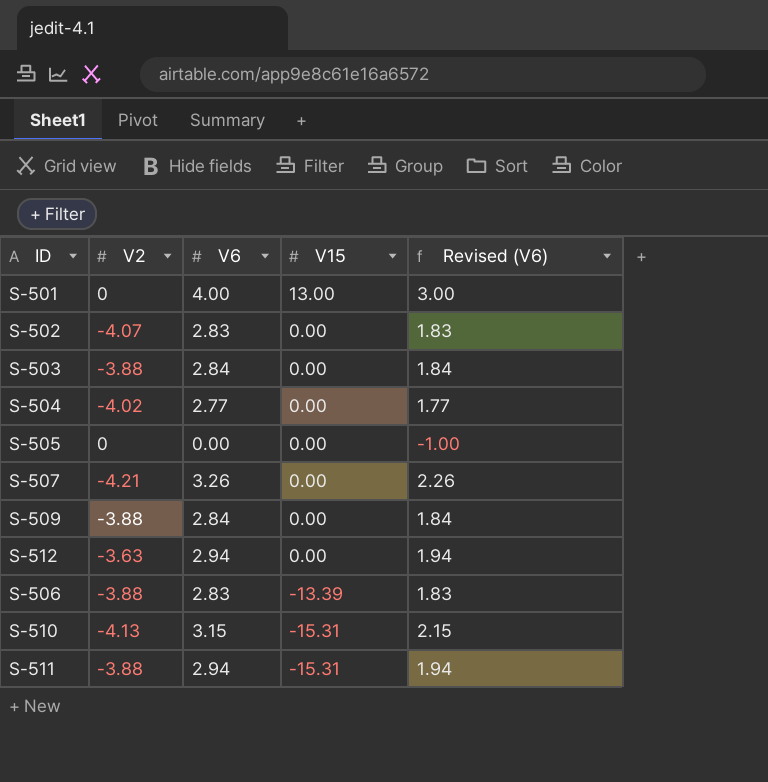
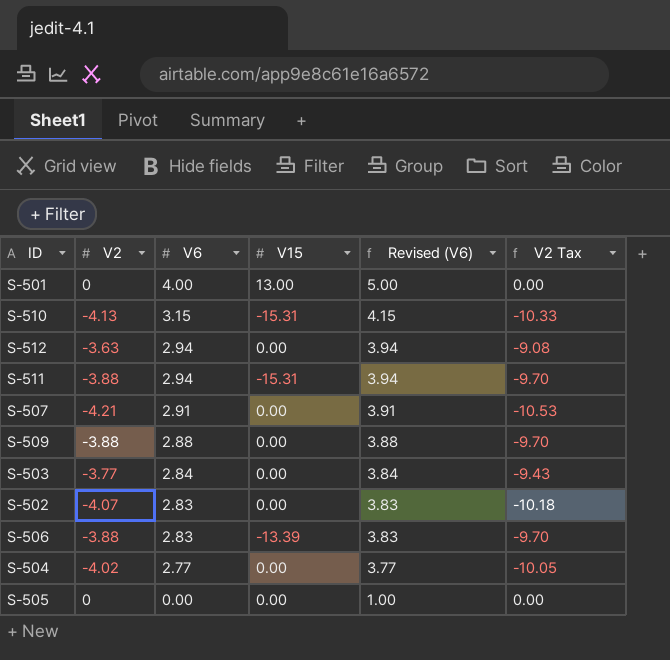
row order: V15 descending -> V6 descending
column Revised (V6) | formula: [V6] - 1 -> [V6] + 1
column V2 Tax | formula: none -> [V2] * 2.5
S-507 | V6: 3.26 -> 2.91
S-509 | V6: 2.84 -> 2.88
S-503 | V2: -3.88 -> -3.77

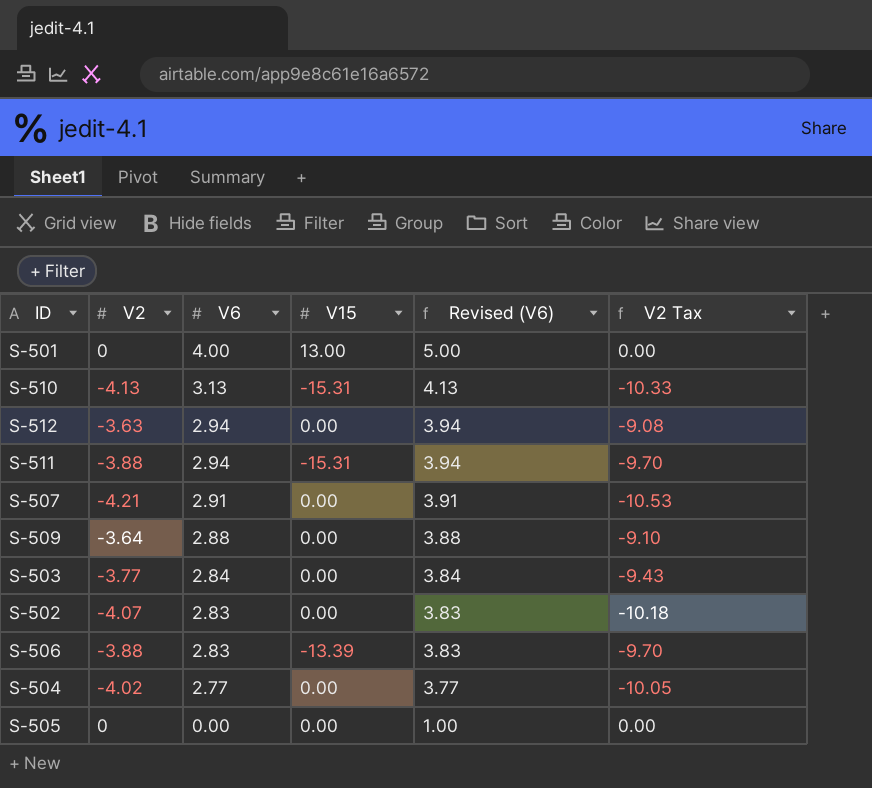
S-510 | V6: 3.15 -> 3.13
S-510 | Revised (V6): 4.15 -> 4.13
S-509 | V2: -3.88 -> -3.64
S-509 | V2 Tax: -9.70 -> -9.10

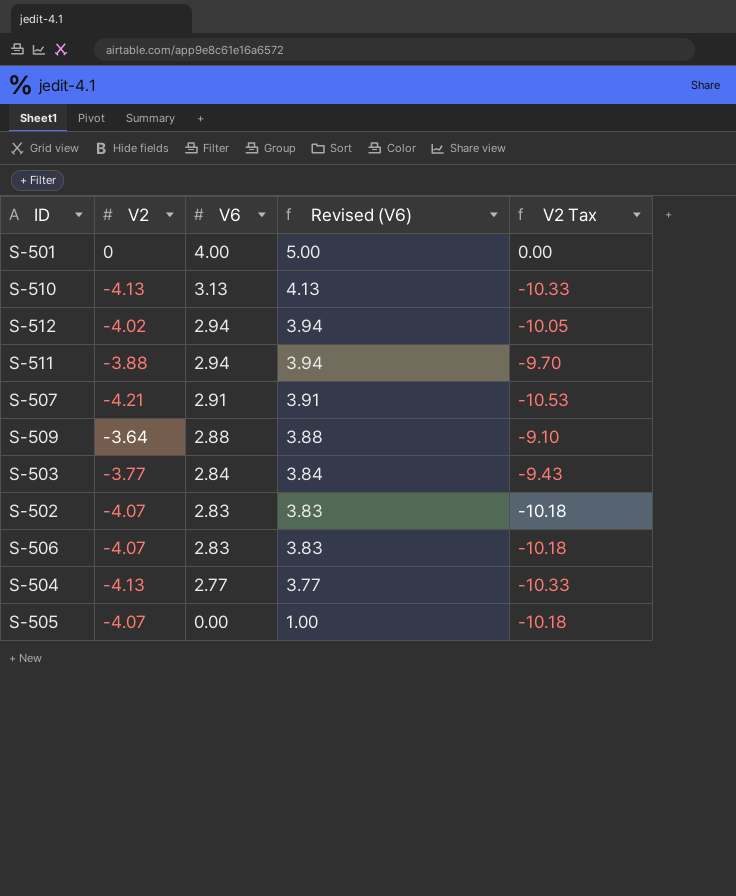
column V15 | position: 4 -> none
S-512 | V2: -3.63 -> -4.02
S-512 | V2 Tax: -9.08 -> -10.05
S-506 | V2: -3.88 -> -4.07
S-506 | V2 Tax: -9.70 -> -10.18
S-504 | V2: -4.02 -> -4.13
S-504 | V2 Tax: -10.05 -> -10.33
S-505 | V2: 0 -> -4.07
S-505 | V2 Tax: 0.00 -> -10.18

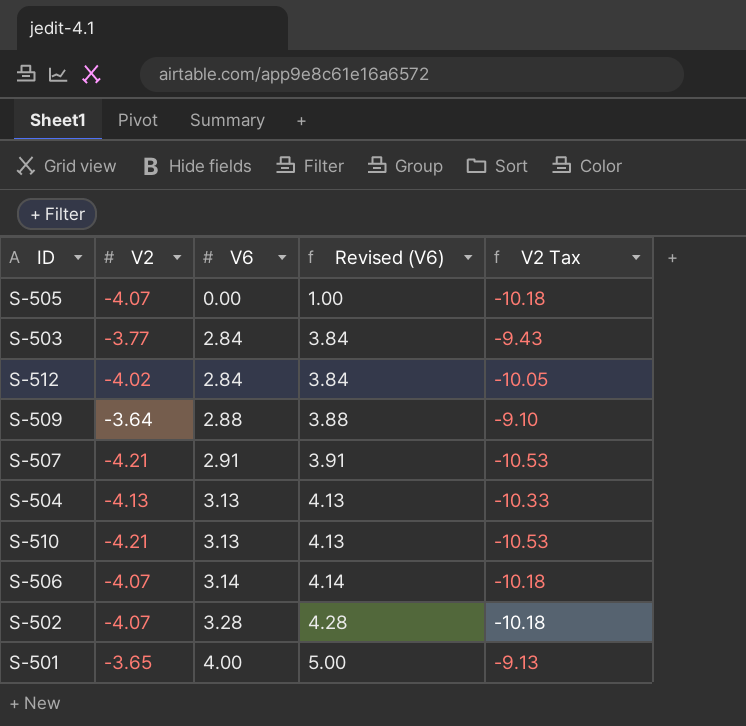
row order: V6 descending -> V6 ascending
row S-511: -3.88 | 2.94 | 3.94 | -9.70 -> none
S-512 | V6: 2.94 -> 2.84
S-512 | Revised (V6): 3.94 -> 3.84
S-504 | V6: 2.77 -> 3.13
S-504 | Revised (V6): 3.77 -> 4.13
S-510 | V2: -4.13 -> -4.21
S-510 | V2 Tax: -10.33 -> -10.53
S-506 | V6: 2.83 -> 3.14
S-506 | Revised (V6): 3.83 -> 4.14
S-502 | V6: 2.83 -> 3.28
S-502 | Revised (V6): 3.83 -> 4.28
S-501 | V2: 0 -> -3.65
S-501 | V2 Tax: 0.00 -> -9.13

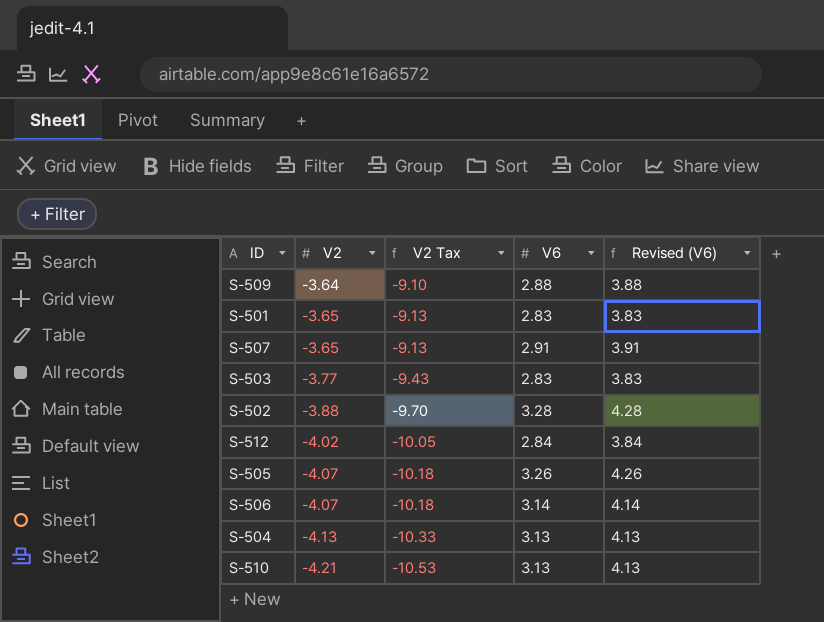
row order: V6 ascending -> V2 descending
column V2 Tax | position: 5 -> 3
S-501 | V6: 4.00 -> 2.83
S-501 | Revised (V6): 5.00 -> 3.83
S-507 | V2: -4.21 -> -3.65
S-507 | V2 Tax: -10.53 -> -9.13
S-503 | V6: 2.84 -> 2.83
S-503 | Revised (V6): 3.84 -> 3.83
S-502 | V2: -4.07 -> -3.88
S-502 | V2 Tax: -10.18 -> -9.70
S-505 | V6: 0.00 -> 3.26
S-505 | Revised (V6): 1.00 -> 4.26

